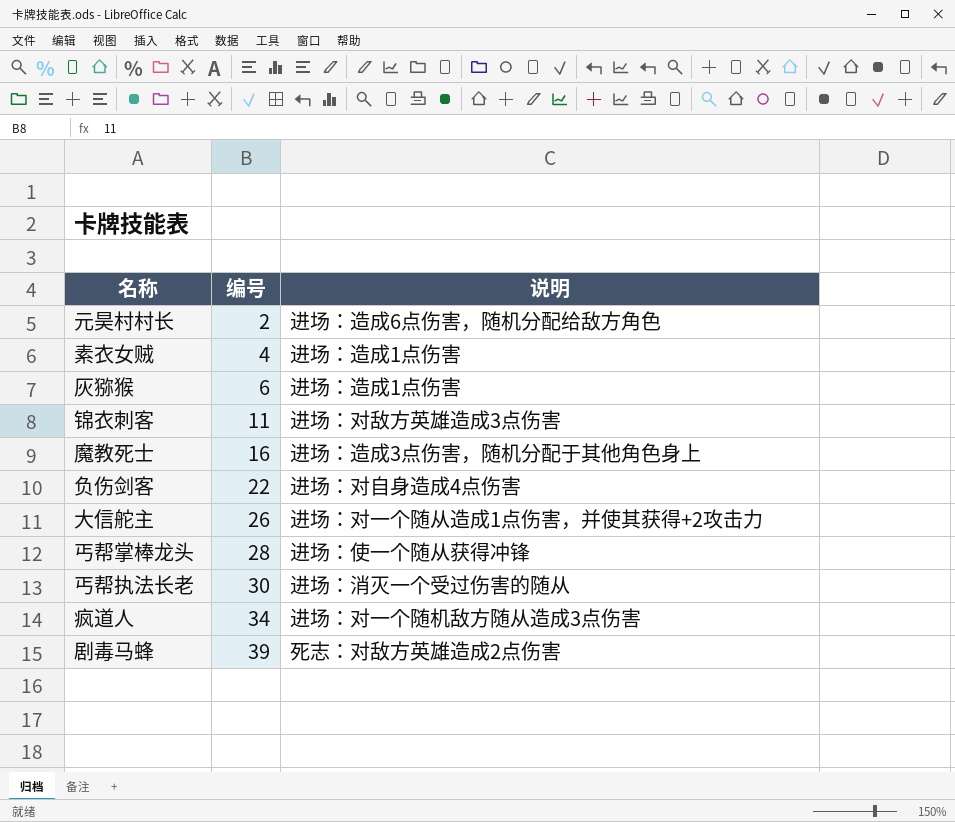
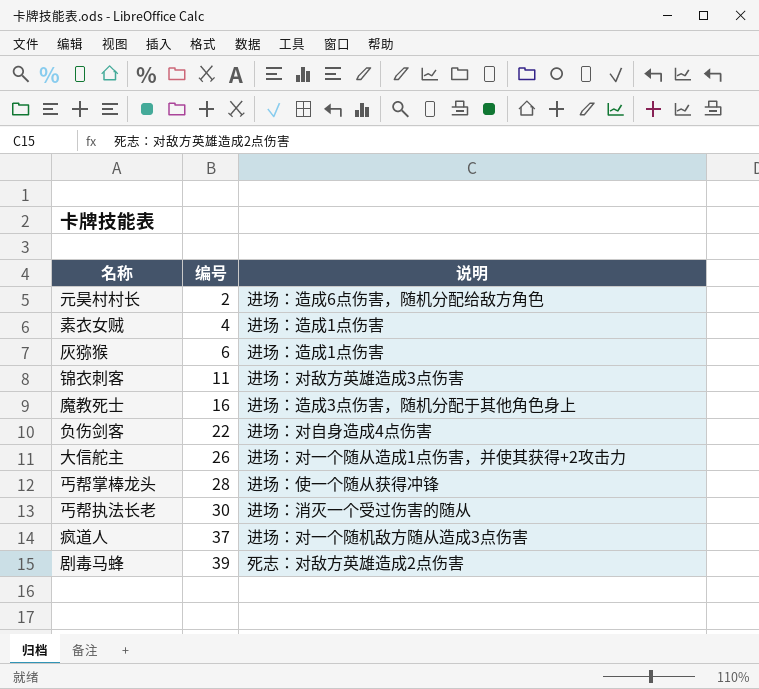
疯道人 | 编号: 34 -> 37

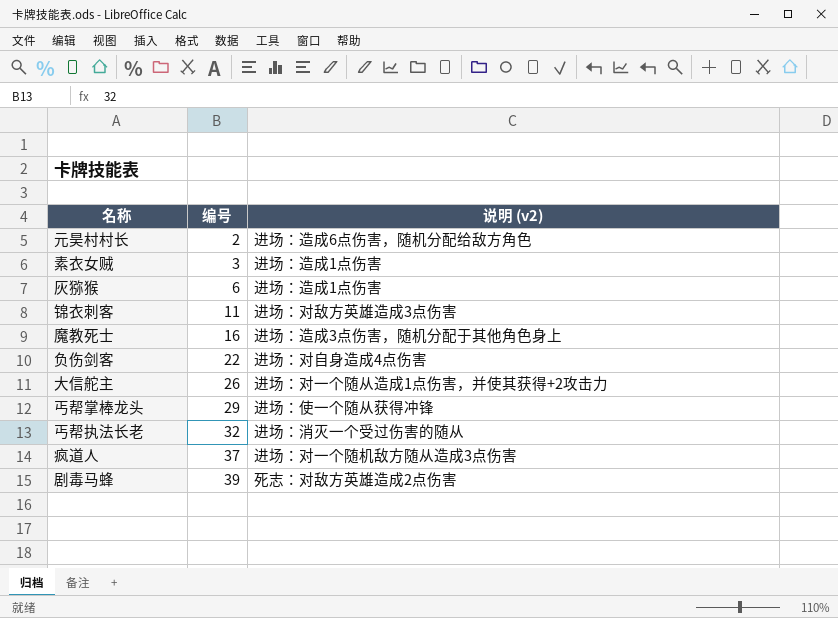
column name: 说明 -> 说明 (v2)
素衣女贼 | 编号: 4 -> 3
丐帮掌棒龙头 | 编号: 28 -> 29
丐帮执法长老 | 编号: 30 -> 32

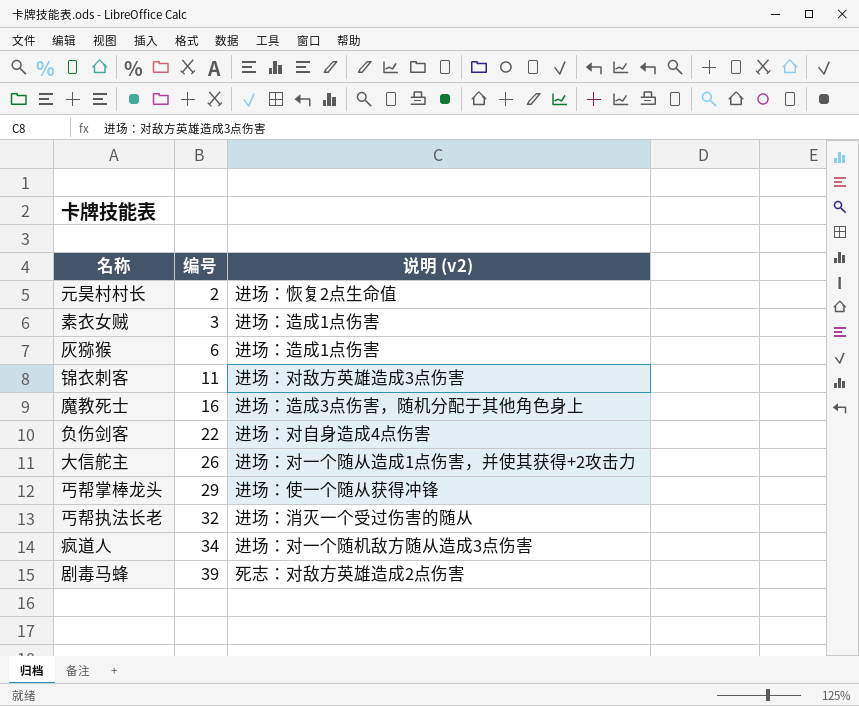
元昊村村长 | 说明 (v2): 进场：造成6点伤害，随机分配给敌方角色 -> 进场：恢复2点生命值
疯道人 | 编号: 37 -> 34

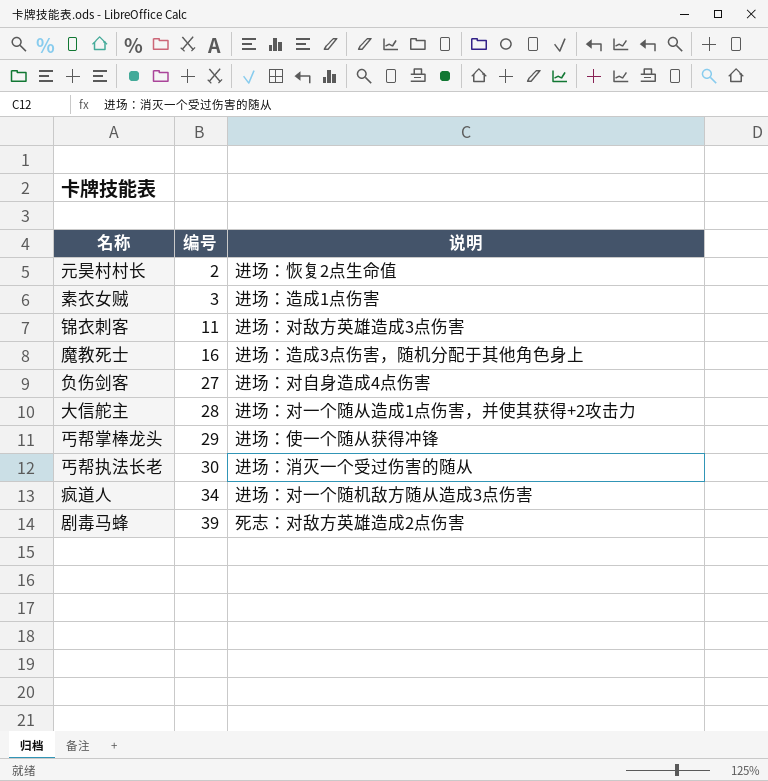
column name: 说明 (v2) -> 说明
row 灰猕猴: 6 | 进场：造成1点伤害 -> none
负伤剑客 | 编号: 22 -> 27
大信舵主 | 编号: 26 -> 28
丐帮执法长老 | 编号: 32 -> 30

